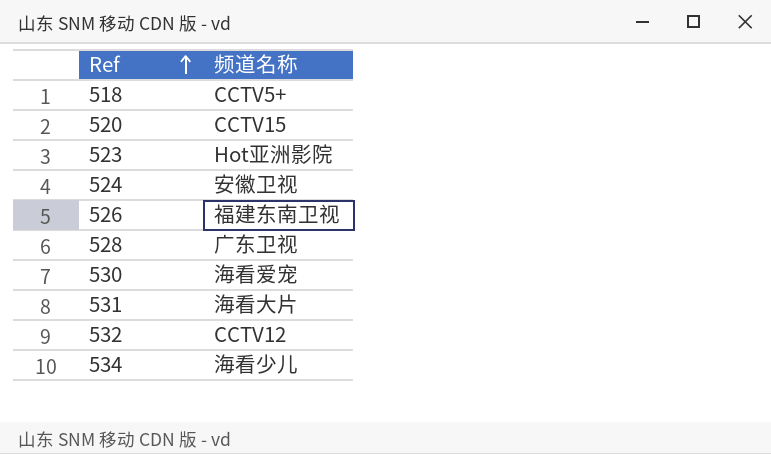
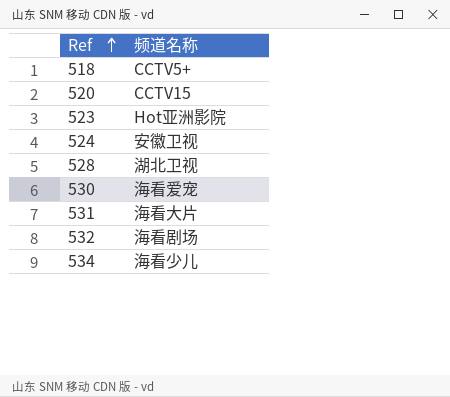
row 526: 福建东南卫视 -> none
528 | 频道名称: 广东卫视 -> 湖北卫视
532 | 频道名称: CCTV12 -> 海看剧场

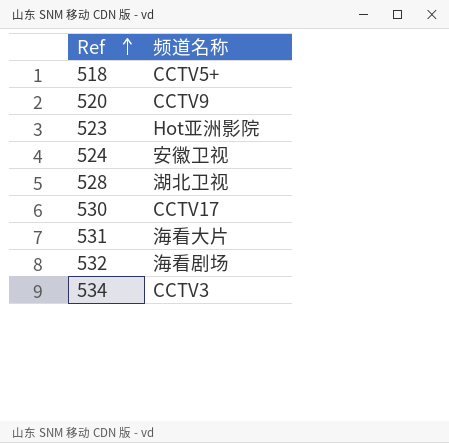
520 | 频道名称: CCTV15 -> CCTV9
530 | 频道名称: 海看爱宠 -> CCTV17
534 | 频道名称: 海看少儿 -> CCTV3

